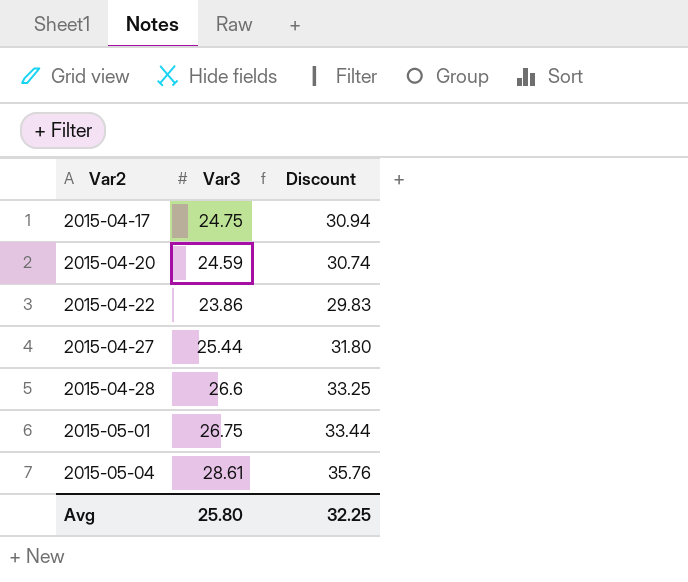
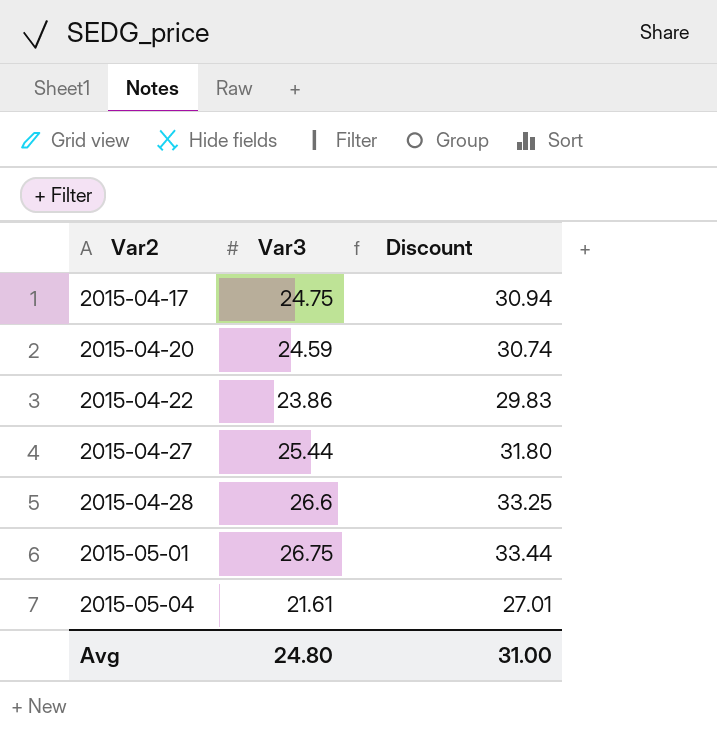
2015-05-04 | Var3: 28.61 -> 21.61
2015-05-04 | Discount: 35.76 -> 27.01
Avg | Var3: 25.80 -> 24.80
Avg | Discount: 32.25 -> 31.00

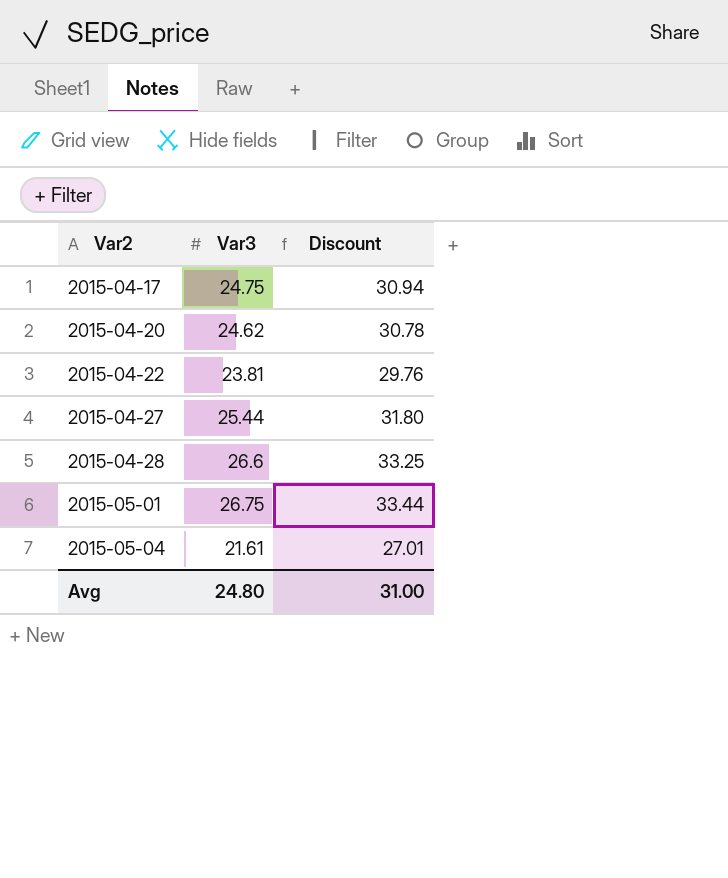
2015-04-20 | Var3: 24.59 -> 24.62
2015-04-20 | Discount: 30.74 -> 30.78
2015-04-22 | Var3: 23.86 -> 23.81
2015-04-22 | Discount: 29.83 -> 29.76

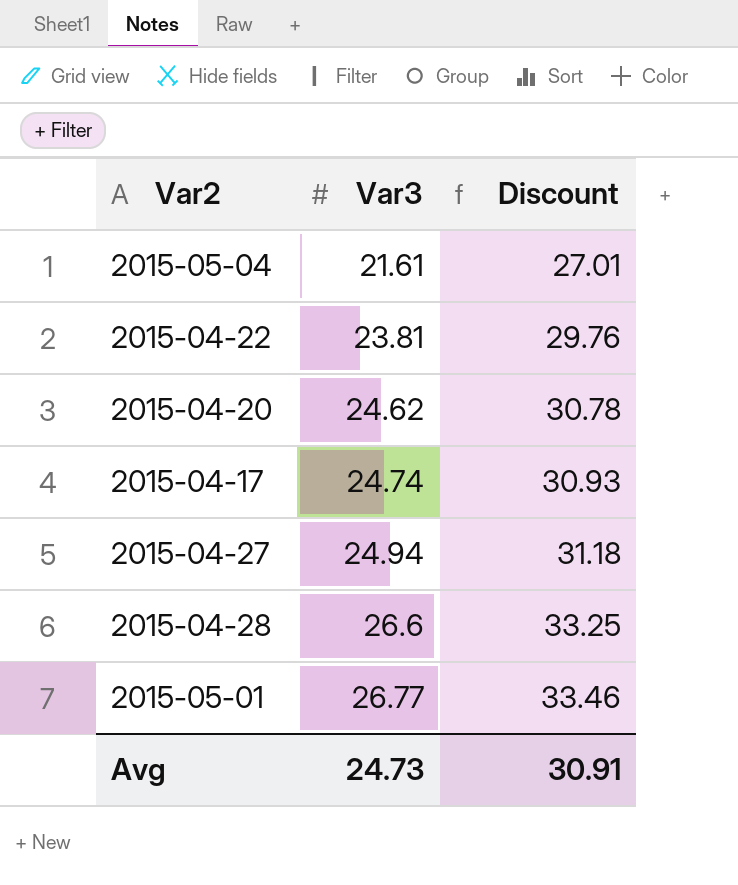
row order: Var2 ascending -> Var3 ascending
2015-04-17 | Var3: 24.75 -> 24.74
2015-04-17 | Discount: 30.94 -> 30.93
2015-04-27 | Var3: 25.44 -> 24.94
2015-04-27 | Discount: 31.80 -> 31.18
2015-05-01 | Var3: 26.75 -> 26.77
2015-05-01 | Discount: 33.44 -> 33.46
Avg | Var3: 24.80 -> 24.73
Avg | Discount: 31.00 -> 30.91

